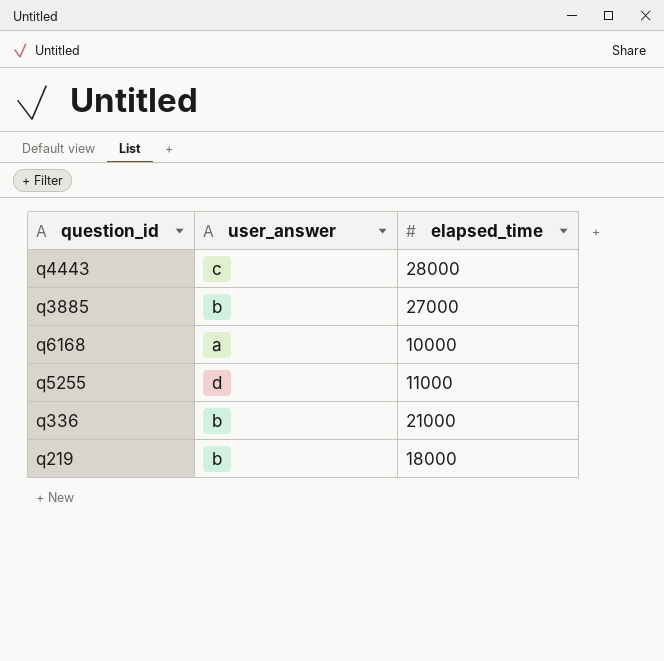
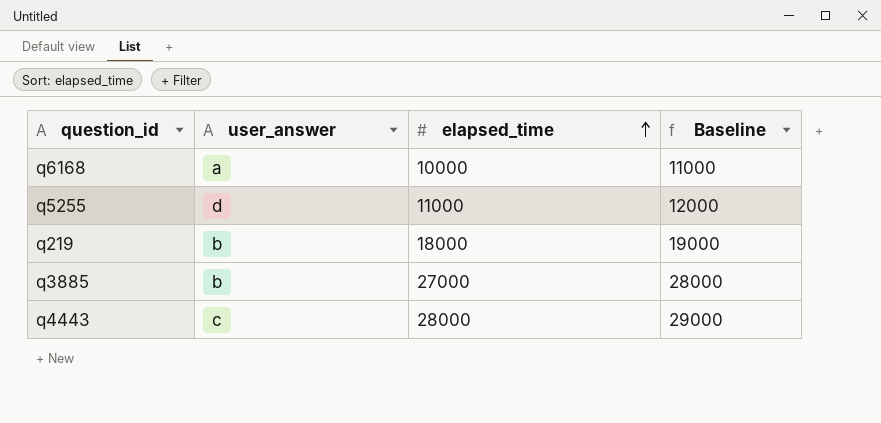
row order: none -> elapsed_time ascending
column Baseline | formula: none -> [elapsed_time] + 1000
row q336: b | 21000 -> none

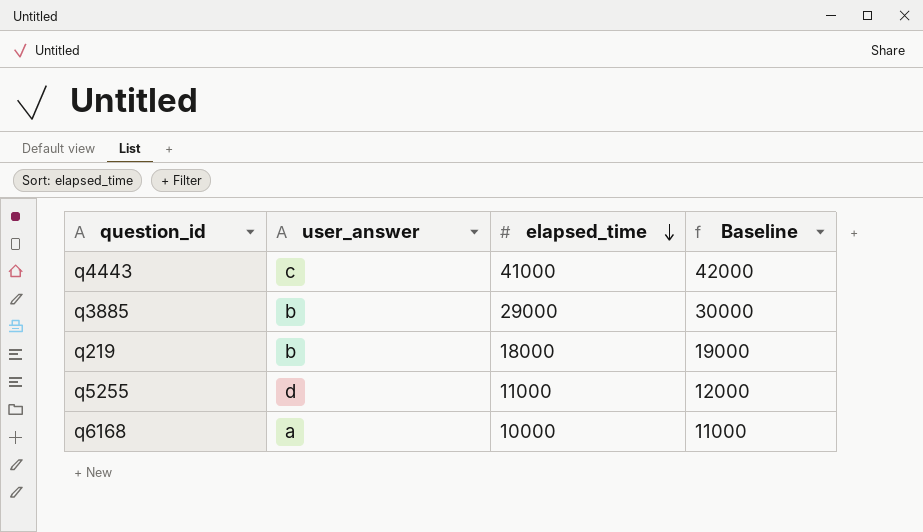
row order: elapsed_time ascending -> elapsed_time descending
q4443 | elapsed_time: 28000 -> 41000
q4443 | Baseline: 29000 -> 42000
q3885 | elapsed_time: 27000 -> 29000
q3885 | Baseline: 28000 -> 30000

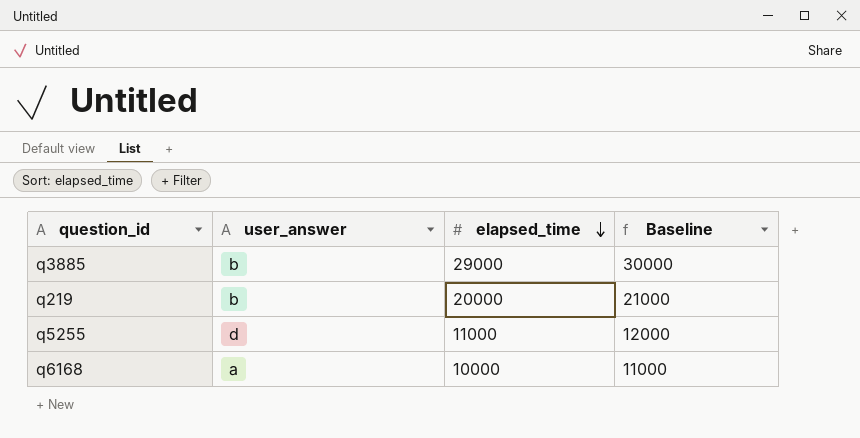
row q4443: c | 41000 | 42000 -> none
q219 | elapsed_time: 18000 -> 20000
q219 | Baseline: 19000 -> 21000

